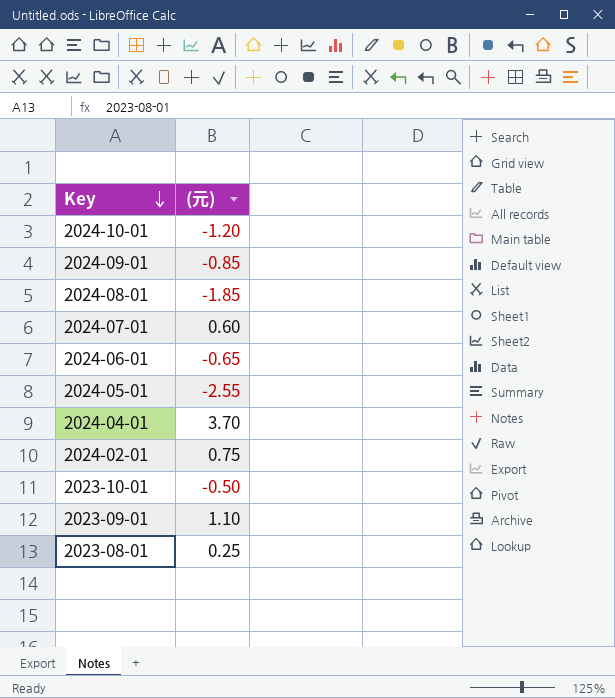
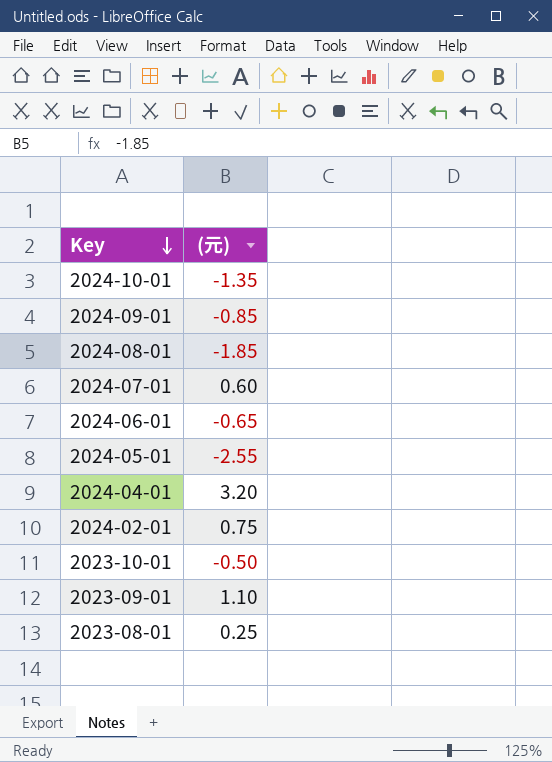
2024-10-01 | (元): -1.20 -> -1.35
2024-04-01 | (元): 3.70 -> 3.20

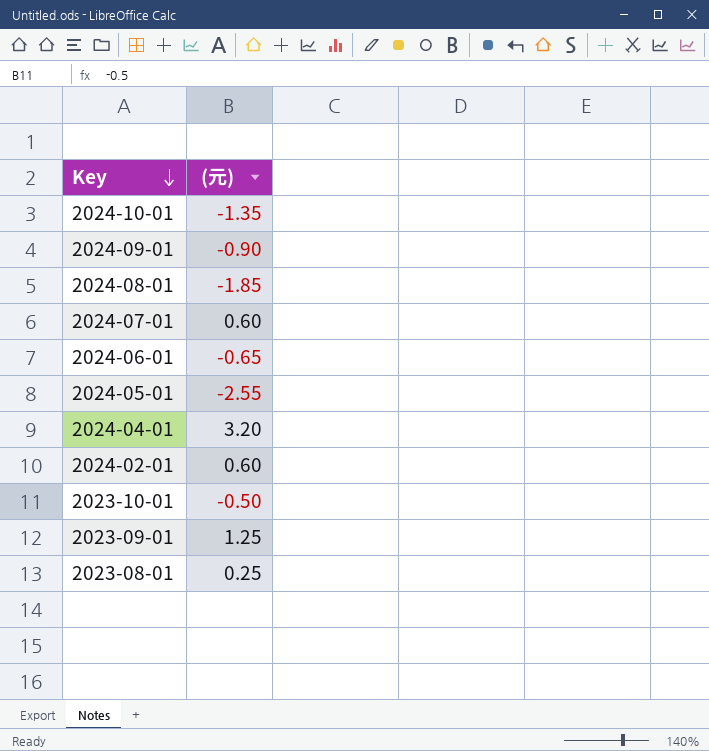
2024-09-01 | (元): -0.85 -> -0.90
2024-02-01 | (元): 0.75 -> 0.60
2023-09-01 | (元): 1.10 -> 1.25

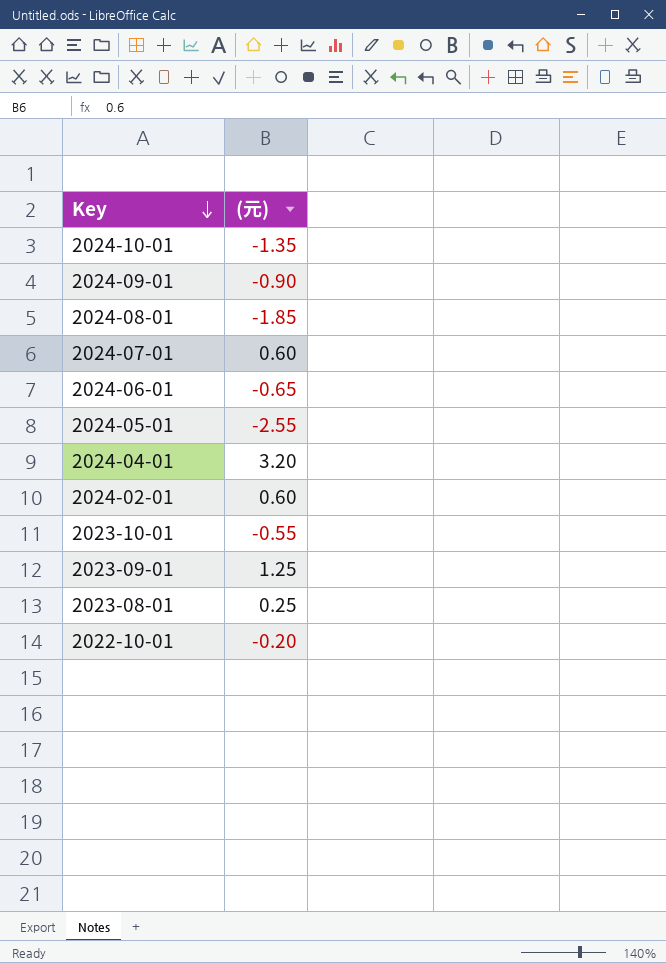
2023-10-01 | (元): -0.50 -> -0.55
row 2022-10-01: none -> -0.20

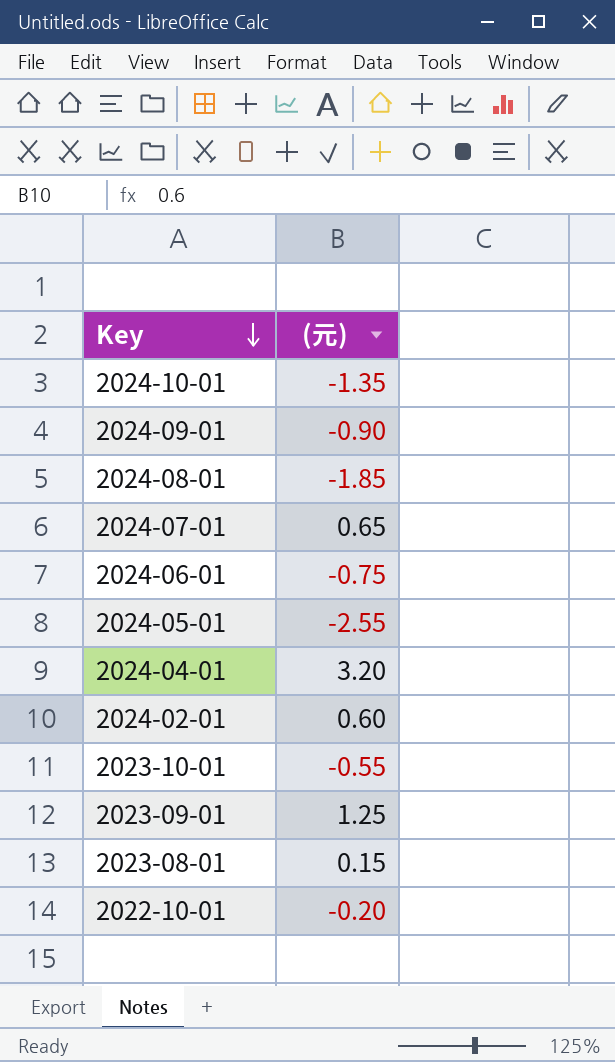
2024-07-01 | (元): 0.60 -> 0.65
2024-06-01 | (元): -0.65 -> -0.75
2023-08-01 | (元): 0.25 -> 0.15

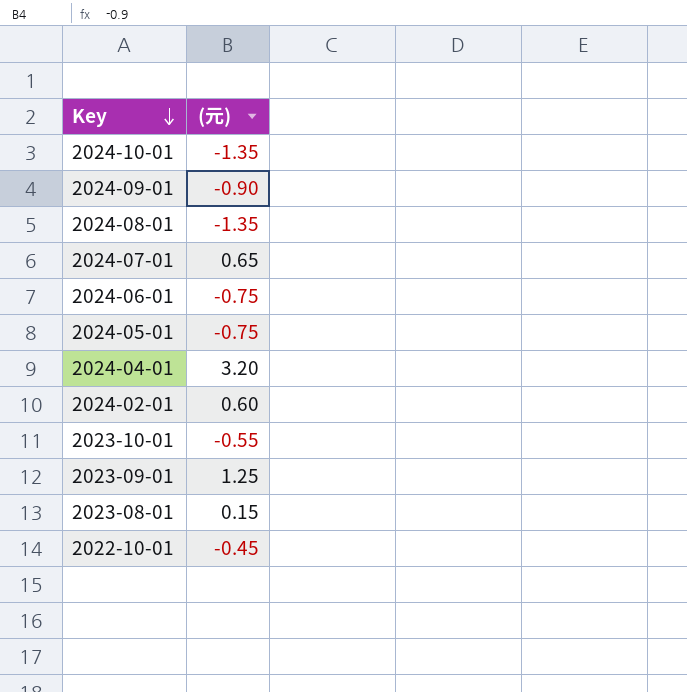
2024-08-01 | (元): -1.85 -> -1.35
2024-05-01 | (元): -2.55 -> -0.75
2022-10-01 | (元): -0.20 -> -0.45

